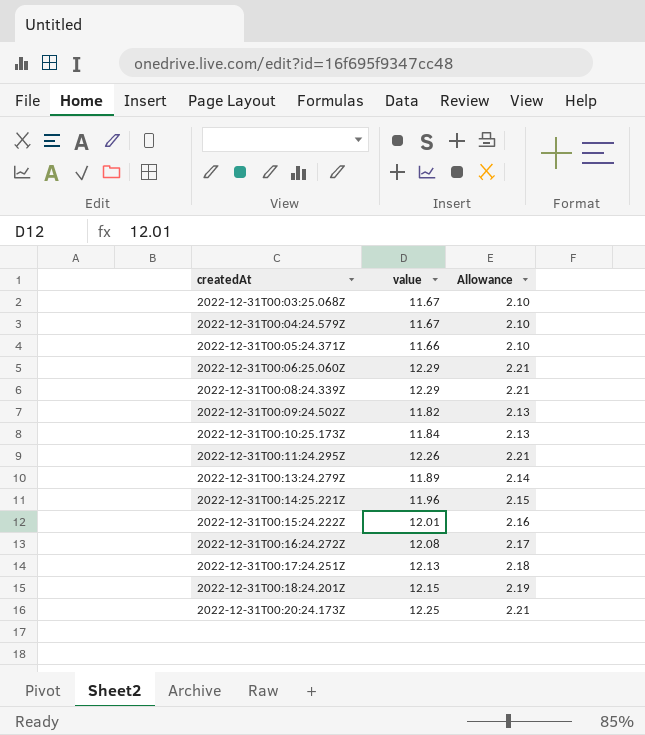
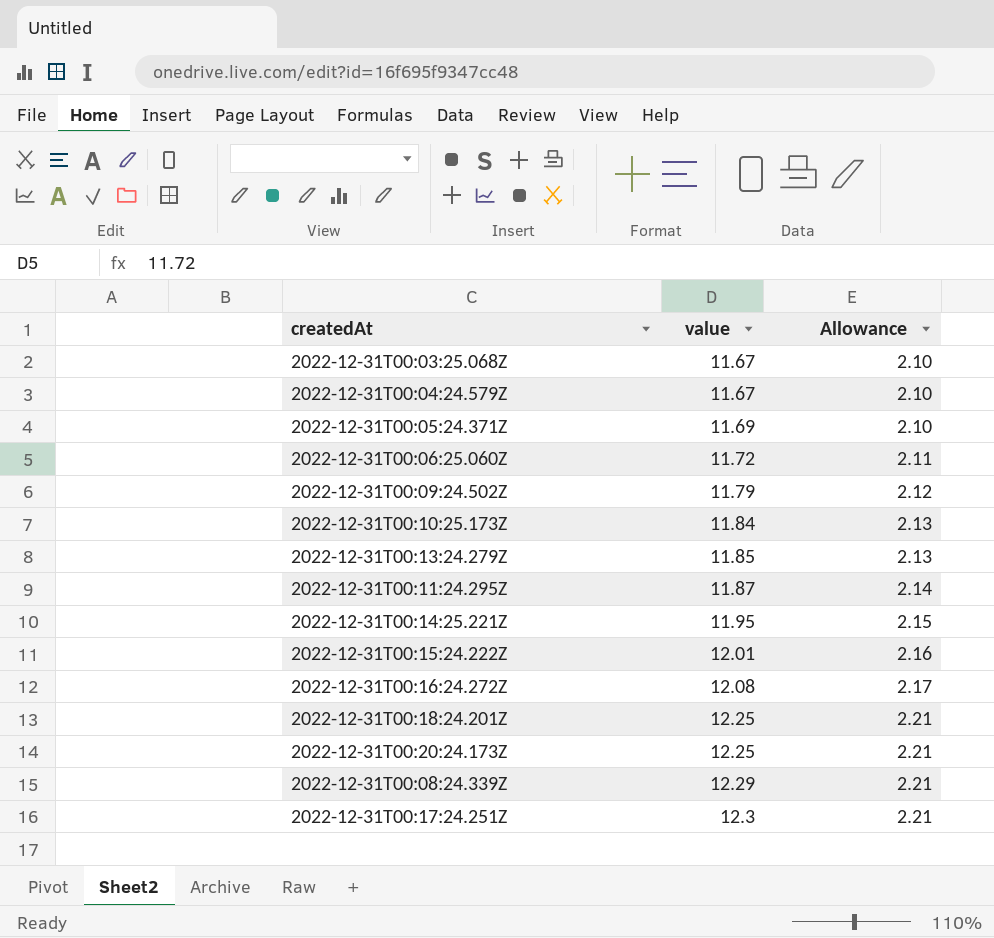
row order: createdAt ascending -> value ascending
2022-12-31T00:05:24.371Z | value: 11.66 -> 11.69
2022-12-31T00:06:25.060Z | value: 12.29 -> 11.72
2022-12-31T00:06:25.060Z | Allowance: 2.21 -> 2.11
2022-12-31T00:09:24.502Z | value: 11.82 -> 11.79
2022-12-31T00:09:24.502Z | Allowance: 2.13 -> 2.12
2022-12-31T00:13:24.279Z | value: 11.89 -> 11.85
2022-12-31T00:13:24.279Z | Allowance: 2.14 -> 2.13
2022-12-31T00:11:24.295Z | value: 12.26 -> 11.87
2022-12-31T00:11:24.295Z | Allowance: 2.21 -> 2.14
2022-12-31T00:14:25.221Z | value: 11.96 -> 11.95
2022-12-31T00:18:24.201Z | value: 12.15 -> 12.25
2022-12-31T00:18:24.201Z | Allowance: 2.19 -> 2.21
2022-12-31T00:17:24.251Z | value: 12.13 -> 12.3
2022-12-31T00:17:24.251Z | Allowance: 2.18 -> 2.21

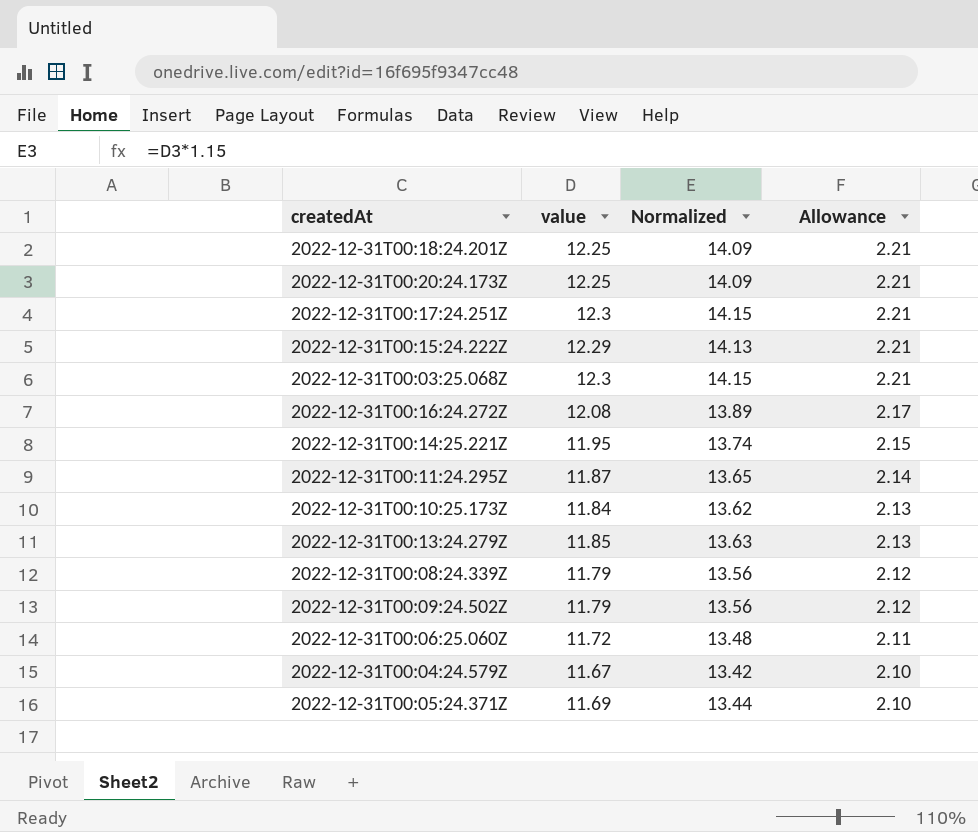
row order: value ascending -> Allowance descending
column Normalized | formula: none -> [value] * 1.15
2022-12-31T00:15:24.222Z | value: 12.01 -> 12.29
2022-12-31T00:15:24.222Z | Allowance: 2.16 -> 2.21
2022-12-31T00:03:25.068Z | value: 11.67 -> 12.3
2022-12-31T00:03:25.068Z | Allowance: 2.10 -> 2.21
2022-12-31T00:08:24.339Z | value: 12.29 -> 11.79
2022-12-31T00:08:24.339Z | Allowance: 2.21 -> 2.12

